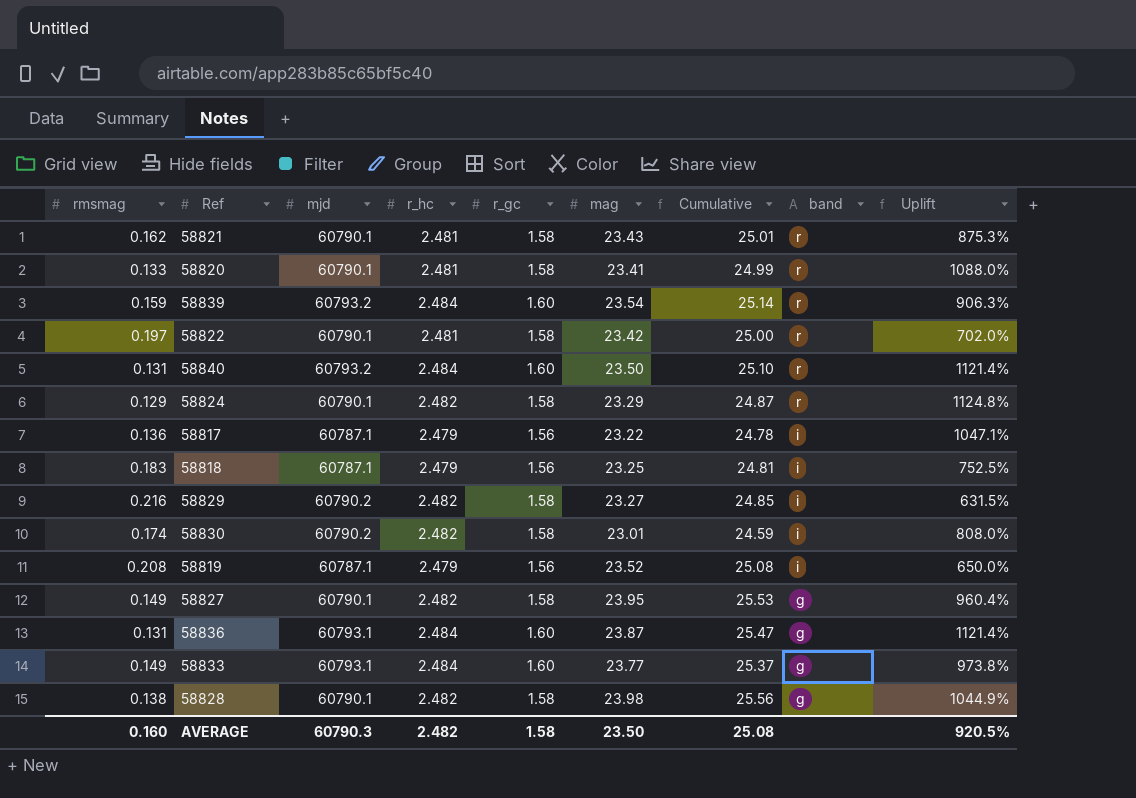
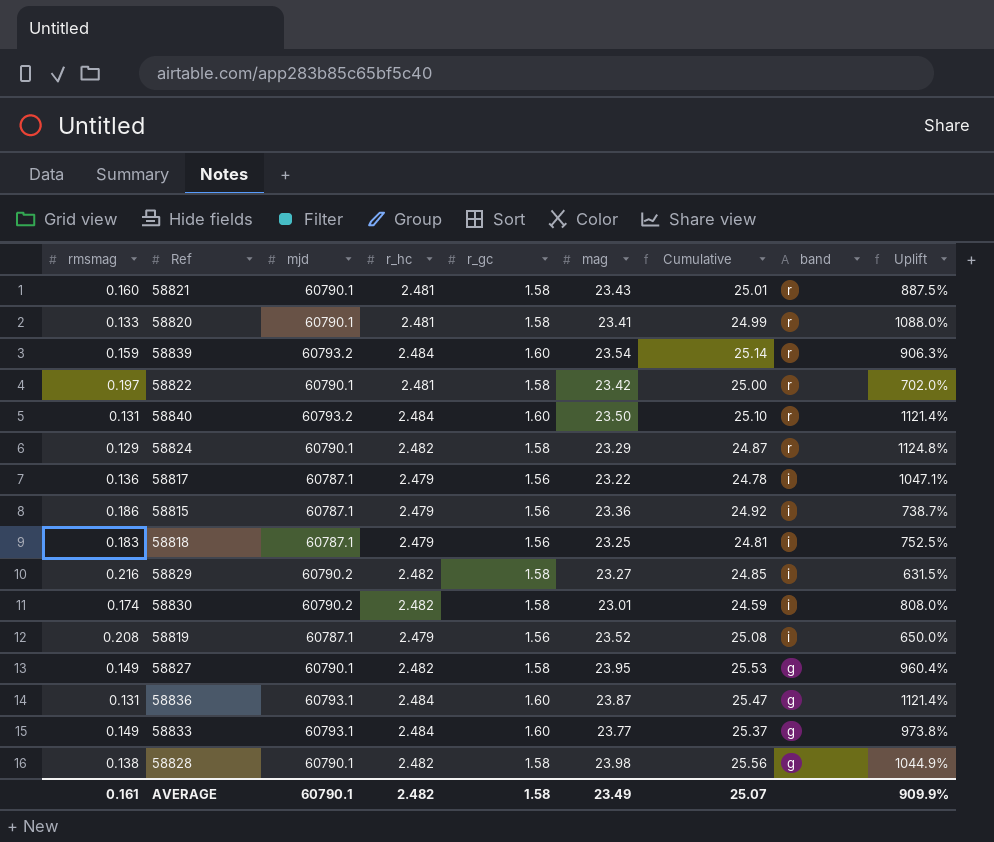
58821 | rmsmag: 0.162 -> 0.160
58821 | Uplift: 875.3% -> 887.5%
row 58815: none -> 0.186 | 60787.1 | 2.479 | 1.56 | 23.36 | 24.92 | i | 738.7%
AVERAGE | rmsmag: 0.160 -> 0.161
AVERAGE | mjd: 60790.3 -> 60790.1
AVERAGE | mag: 23.50 -> 23.49
AVERAGE | Cumulative: 25.08 -> 25.07
AVERAGE | Uplift: 920.5% -> 909.9%

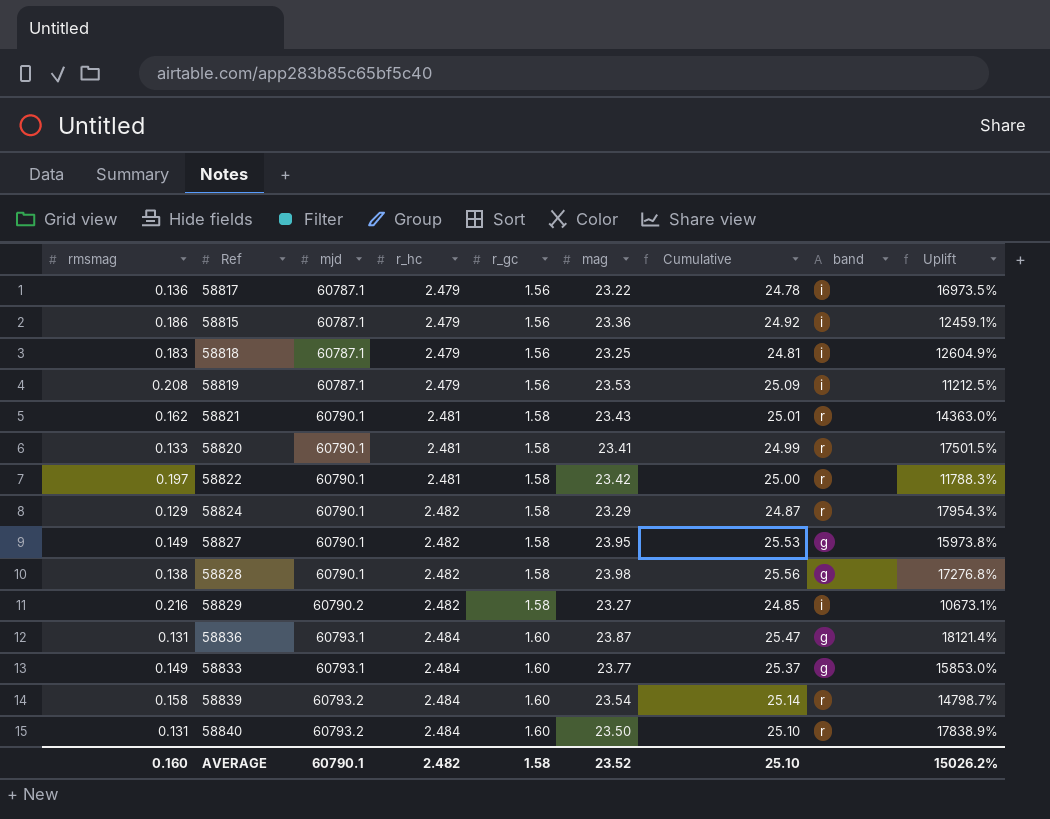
row order: band descending -> mjd ascending
column Uplift | formula: ([r_gc] - [rmsmag]) / [rmsmag] -> ([mag] - [rmsmag]) / [rmsmag]
row 58830: 0.174 | 60790.2 | 2.482 | 1.58 | 23.01 | 24.59 | i | 808.0% -> none
58819 | mag: 23.52 -> 23.53
58819 | Cumulative: 25.08 -> 25.09
58821 | rmsmag: 0.160 -> 0.162
58839 | rmsmag: 0.159 -> 0.158
AVERAGE | rmsmag: 0.161 -> 0.160
AVERAGE | mag: 23.49 -> 23.52
AVERAGE | Cumulative: 25.07 -> 25.10
AVERAGE | Uplift: 909.9% -> 15026.2%

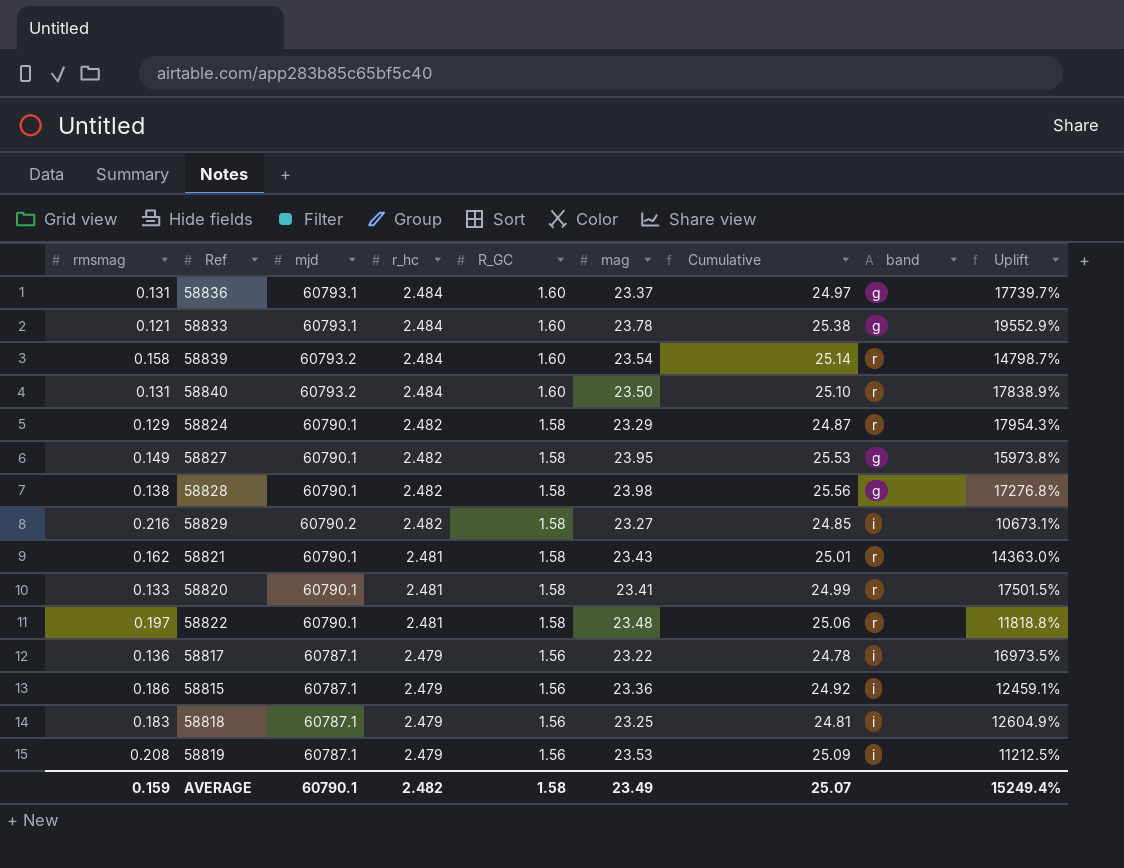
row order: mjd ascending -> r_hc descending
column name: r_gc -> R_GC
58836 | mag: 23.87 -> 23.37
58836 | Cumulative: 25.47 -> 24.97
58836 | Uplift: 18121.4% -> 17739.7%
58833 | rmsmag: 0.149 -> 0.121
58833 | mag: 23.77 -> 23.78
58833 | Cumulative: 25.37 -> 25.38
58833 | Uplift: 15853.0% -> 19552.9%
58822 | mag: 23.42 -> 23.48
58822 | Cumulative: 25.00 -> 25.06
58822 | Uplift: 11788.3% -> 11818.8%
AVERAGE | rmsmag: 0.160 -> 0.159
AVERAGE | mag: 23.52 -> 23.49
AVERAGE | Cumulative: 25.10 -> 25.07
AVERAGE | Uplift: 15026.2% -> 15249.4%

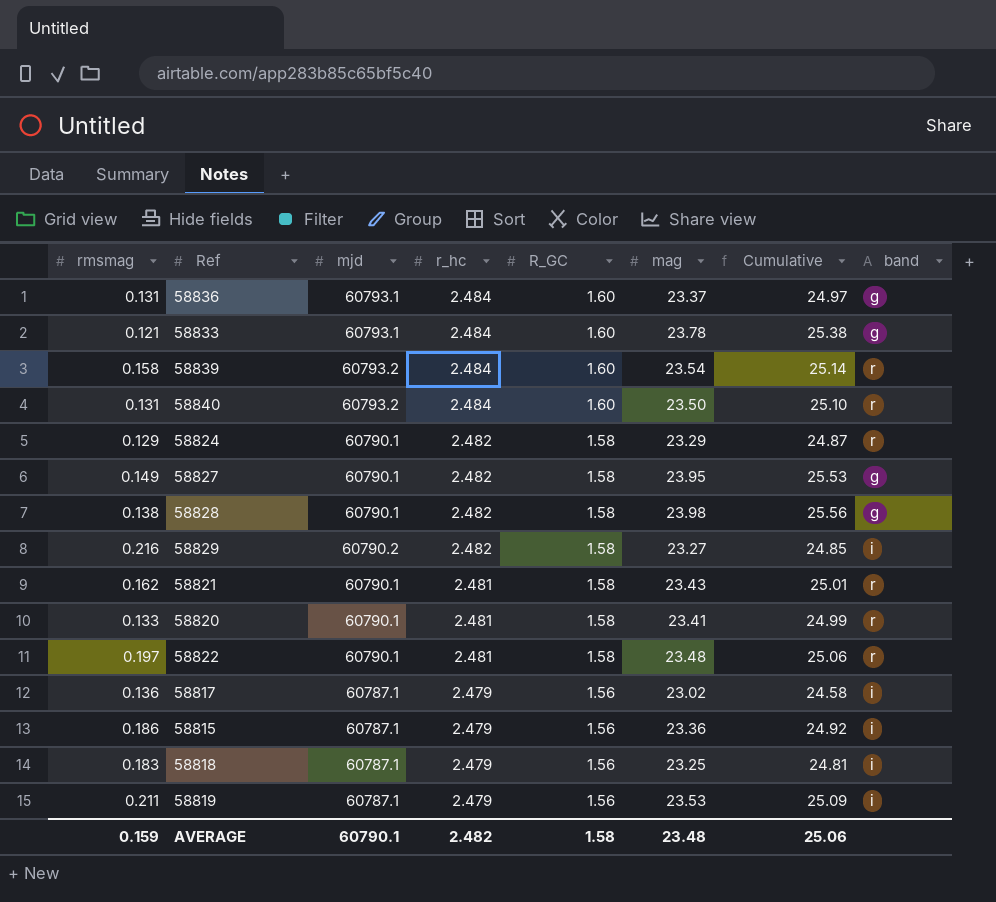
column Uplift | formula: ([mag] - [rmsmag]) / [rmsmag] -> none
58817 | mag: 23.22 -> 23.02
58817 | Cumulative: 24.78 -> 24.58
58819 | rmsmag: 0.208 -> 0.211
AVERAGE | mag: 23.49 -> 23.48
AVERAGE | Cumulative: 25.07 -> 25.06

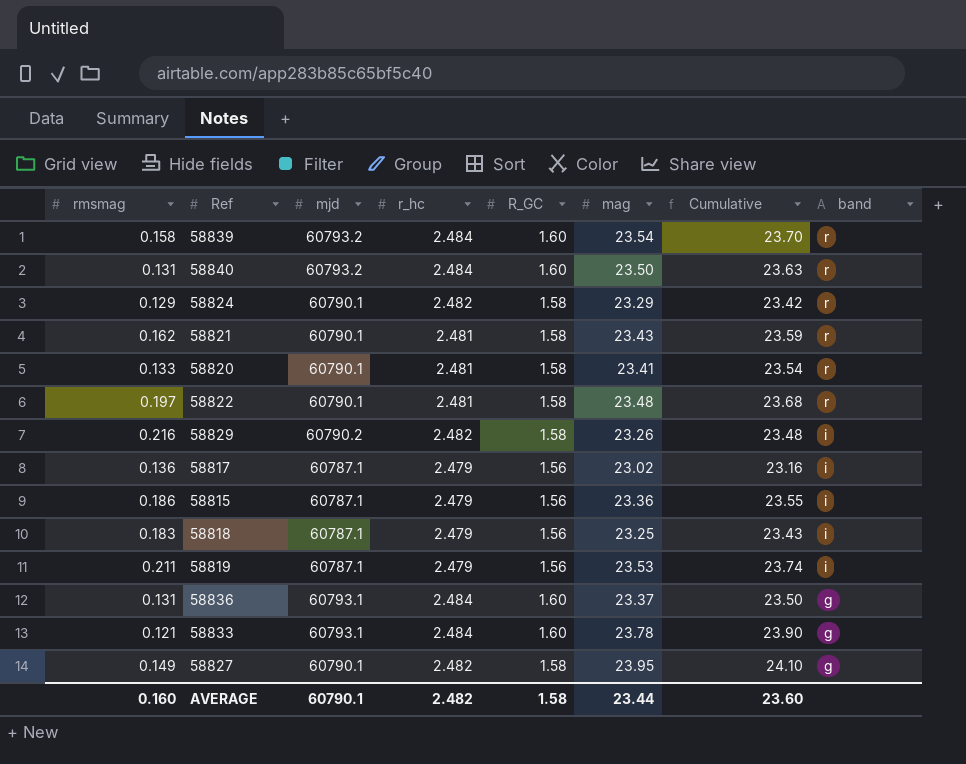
row order: r_hc descending -> band descending
column Cumulative | formula: [R_GC] + [mag] -> [rmsmag] + [mag]
row 58828: 0.138 | 60790.1 | 2.482 | 1.58 | 23.98 | 25.56 | g -> none
58829 | mag: 23.27 -> 23.26
AVERAGE | rmsmag: 0.159 -> 0.160
AVERAGE | mag: 23.48 -> 23.44
AVERAGE | Cumulative: 25.06 -> 23.60

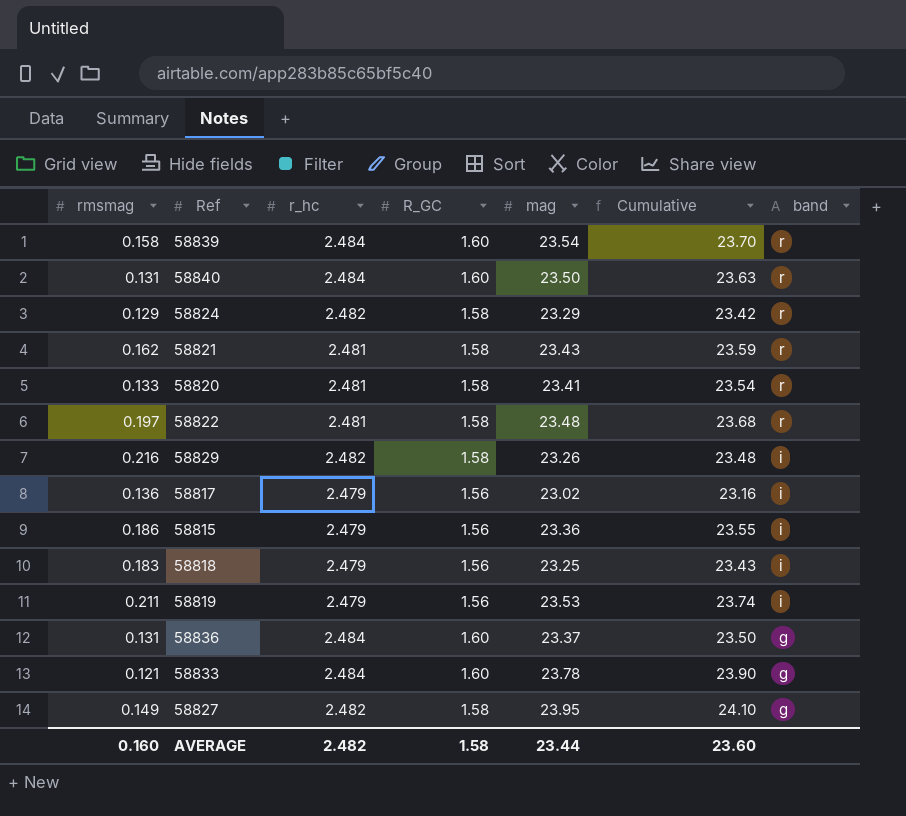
column mjd | position: 3 -> none

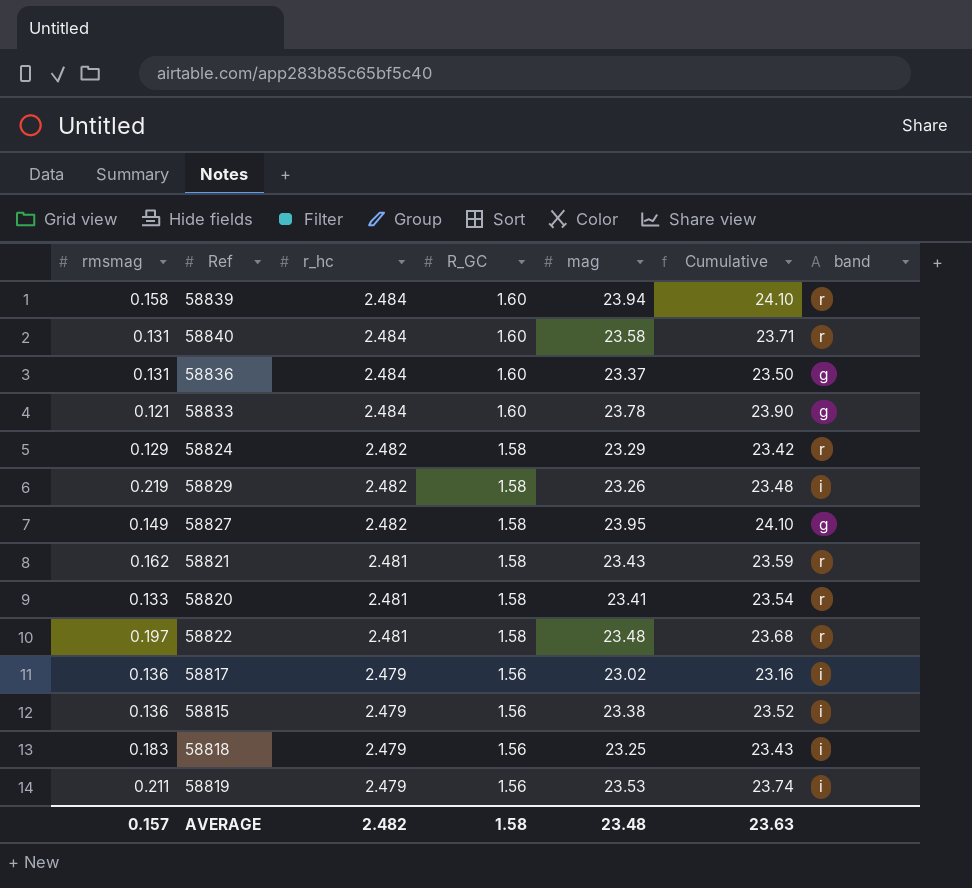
row order: band descending -> r_hc descending
58839 | mag: 23.54 -> 23.94
58839 | Cumulative: 23.70 -> 24.10
58840 | mag: 23.50 -> 23.58
58840 | Cumulative: 23.63 -> 23.71
58829 | rmsmag: 0.216 -> 0.219
58815 | rmsmag: 0.186 -> 0.136
58815 | mag: 23.36 -> 23.38
58815 | Cumulative: 23.55 -> 23.52
AVERAGE | rmsmag: 0.160 -> 0.157
AVERAGE | mag: 23.44 -> 23.48
AVERAGE | Cumulative: 23.60 -> 23.63

